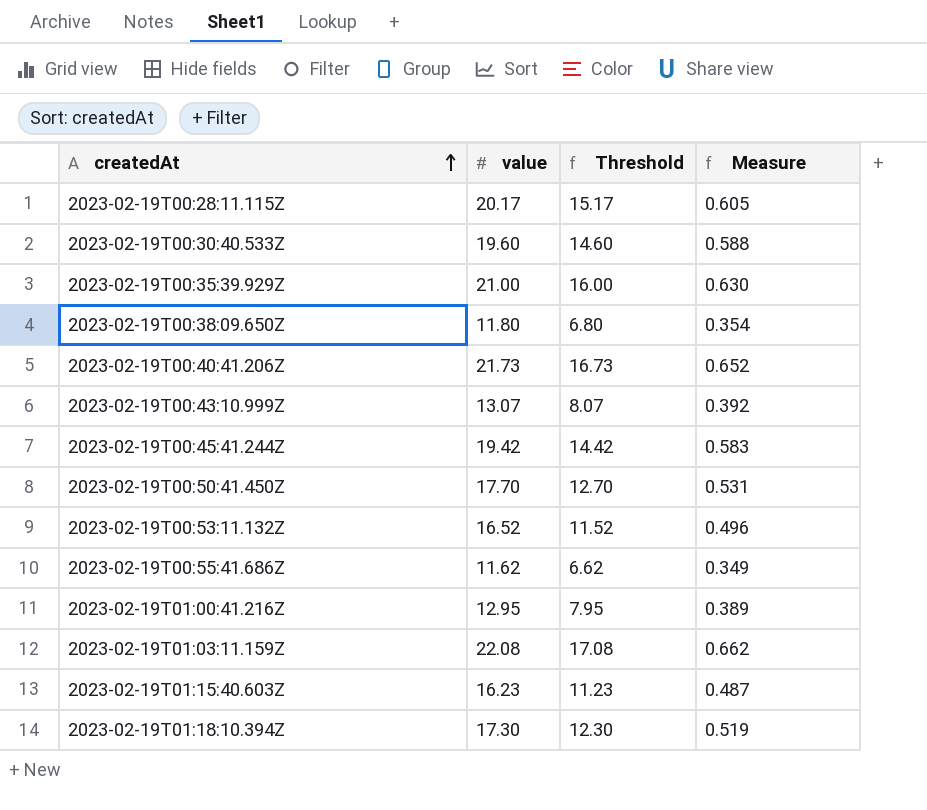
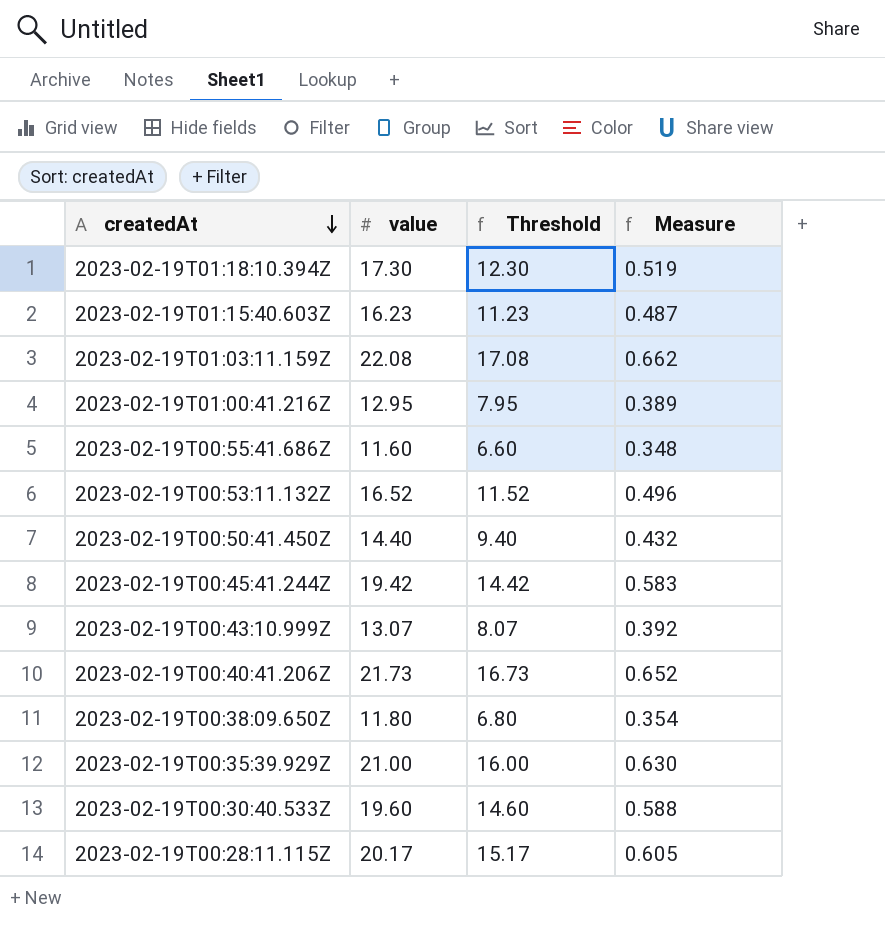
row order: createdAt ascending -> createdAt descending
2023-02-19T00:55:41.686Z | value: 11.62 -> 11.60
2023-02-19T00:55:41.686Z | Threshold: 6.62 -> 6.60
2023-02-19T00:55:41.686Z | Measure: 0.349 -> 0.348
2023-02-19T00:50:41.450Z | value: 17.70 -> 14.40
2023-02-19T00:50:41.450Z | Threshold: 12.70 -> 9.40
2023-02-19T00:50:41.450Z | Measure: 0.531 -> 0.432

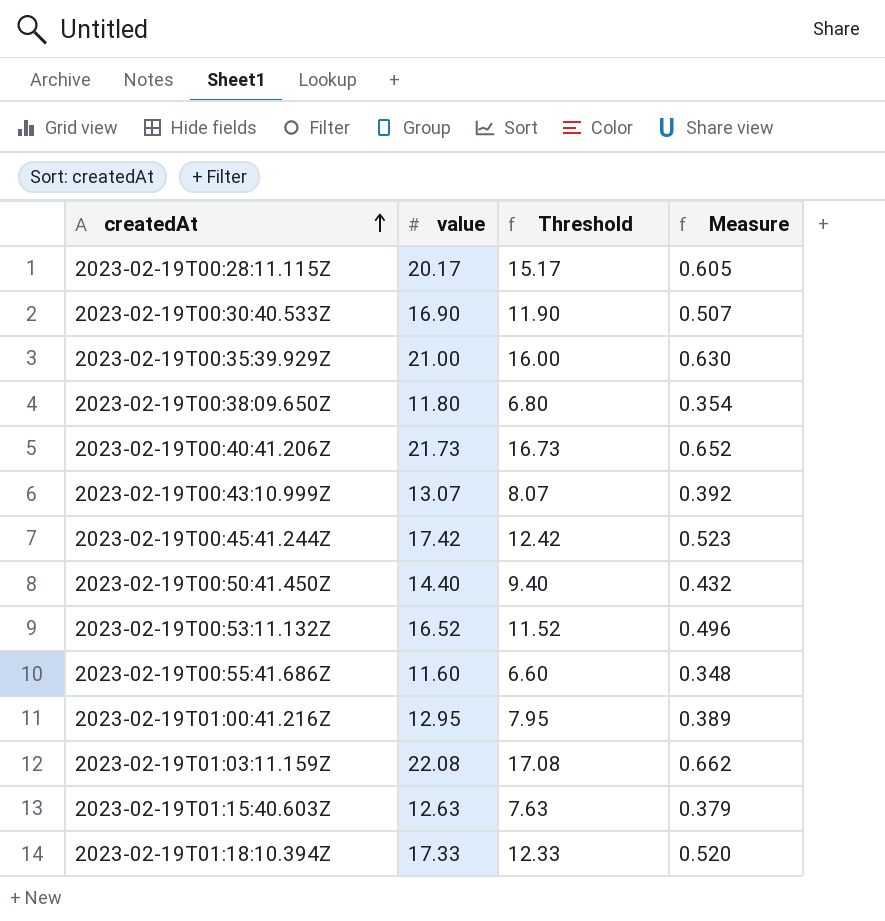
row order: createdAt descending -> createdAt ascending
2023-02-19T00:30:40.533Z | value: 19.60 -> 16.90
2023-02-19T00:30:40.533Z | Threshold: 14.60 -> 11.90
2023-02-19T00:30:40.533Z | Measure: 0.588 -> 0.507
2023-02-19T00:45:41.244Z | value: 19.42 -> 17.42
2023-02-19T00:45:41.244Z | Threshold: 14.42 -> 12.42
2023-02-19T00:45:41.244Z | Measure: 0.583 -> 0.523
2023-02-19T01:15:40.603Z | value: 16.23 -> 12.63
2023-02-19T01:15:40.603Z | Threshold: 11.23 -> 7.63
2023-02-19T01:15:40.603Z | Measure: 0.487 -> 0.379
2023-02-19T01:18:10.394Z | value: 17.30 -> 17.33
2023-02-19T01:18:10.394Z | Threshold: 12.30 -> 12.33
2023-02-19T01:18:10.394Z | Measure: 0.519 -> 0.520

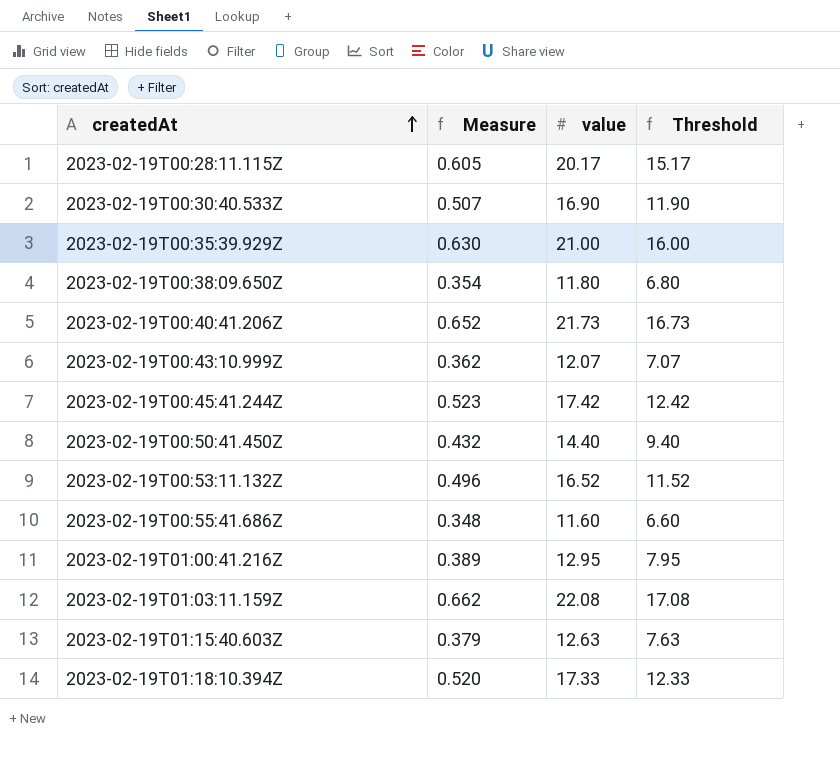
column Measure | position: 4 -> 2
2023-02-19T00:43:10.999Z | Measure: 0.392 -> 0.362
2023-02-19T00:43:10.999Z | value: 13.07 -> 12.07
2023-02-19T00:43:10.999Z | Threshold: 8.07 -> 7.07

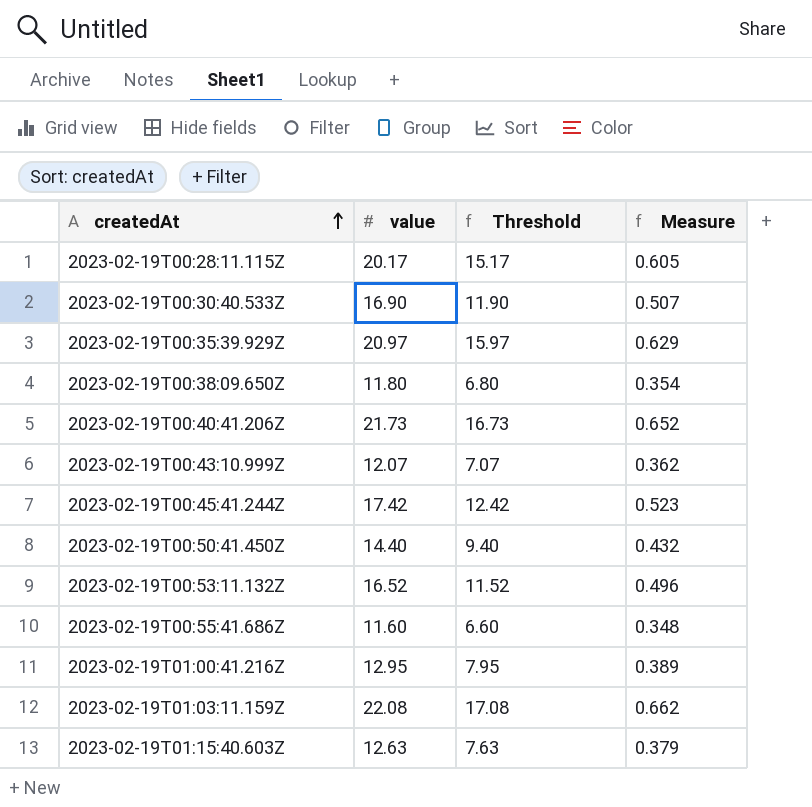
column Measure | position: 2 -> 4
row 2023-02-19T01:18:10.394Z: 0.520 | 17.33 | 12.33 -> none
2023-02-19T00:35:39.929Z | value: 21.00 -> 20.97
2023-02-19T00:35:39.929Z | Threshold: 16.00 -> 15.97
2023-02-19T00:35:39.929Z | Measure: 0.630 -> 0.629

